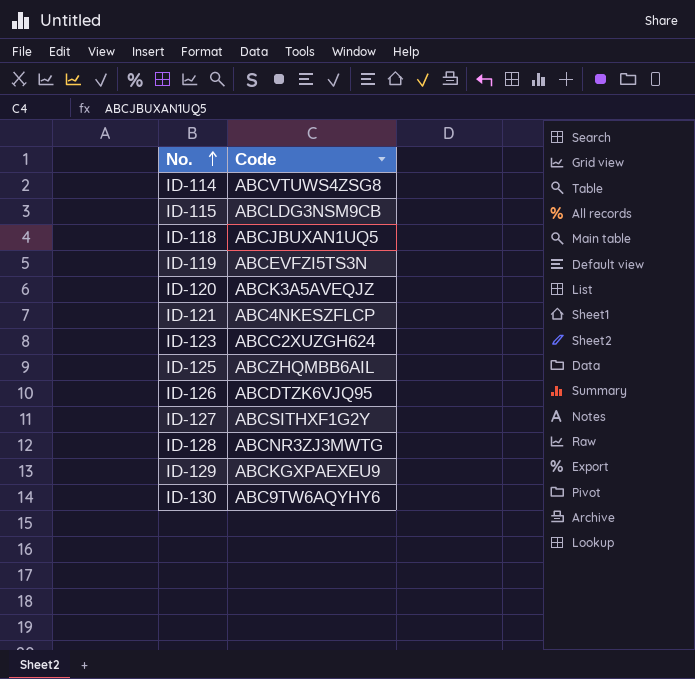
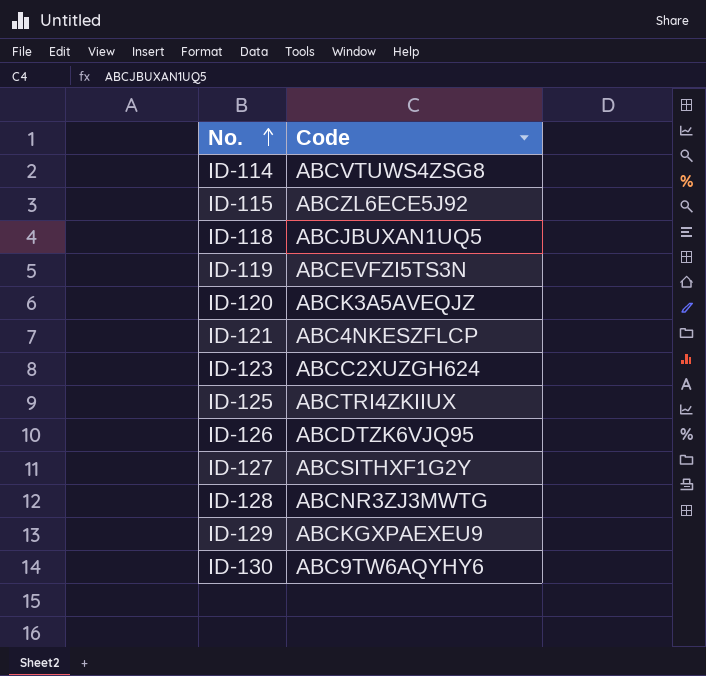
ID-115 | Code: ABCLDG3NSM9CB -> ABCZL6ECE5J92
ID-125 | Code: ABCZHQMBB6AIL -> ABCTRI4ZKIIUX

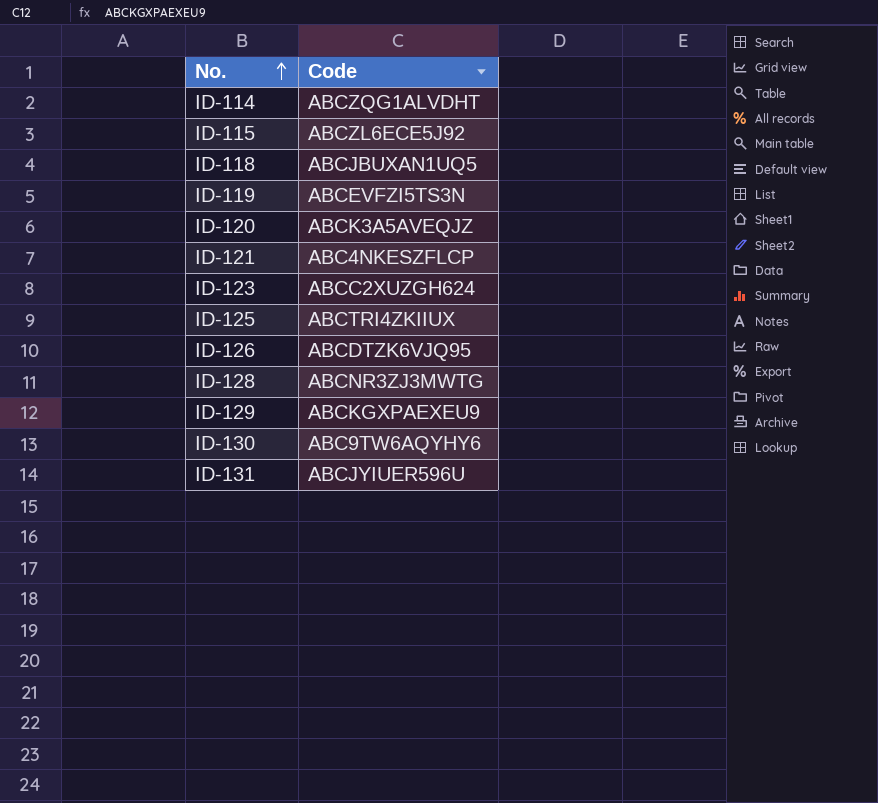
row ID-127: ABCSITHXF1G2Y -> none
ID-114 | Code: ABCVTUWS4ZSG8 -> ABCZQG1ALVDHT
row ID-131: none -> ABCJYIUER596U

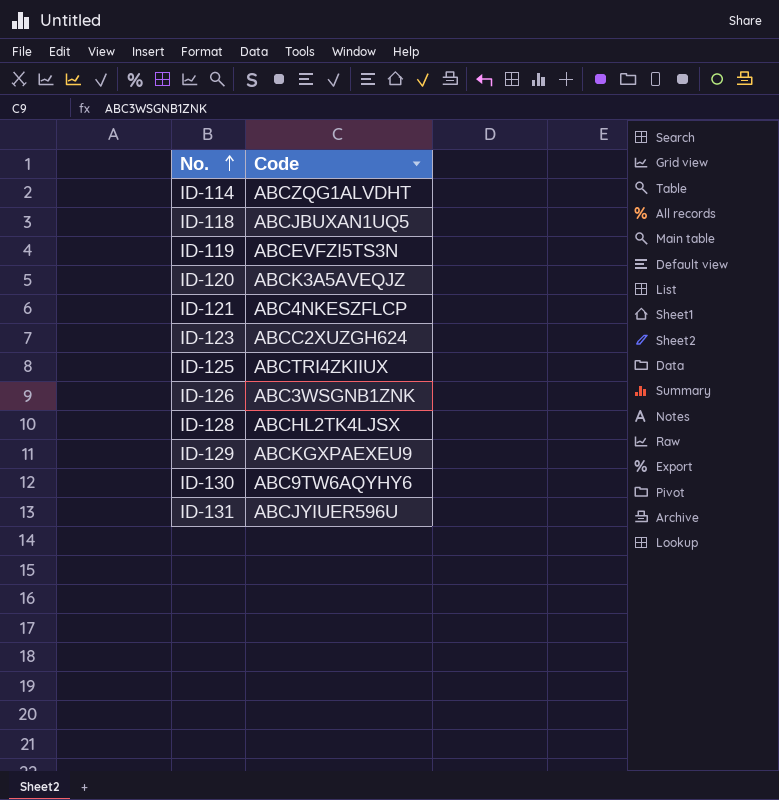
row ID-115: ABCZL6ECE5J92 -> none
ID-126 | Code: ABCDTZK6VJQ95 -> ABC3WSGNB1ZNK
ID-128 | Code: ABCNR3ZJ3MWTG -> ABCHL2TK4LJSX

